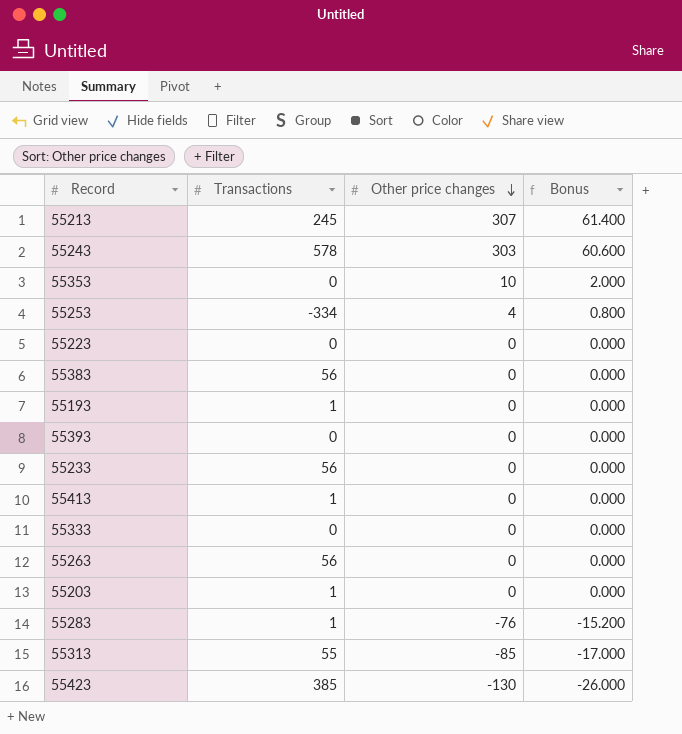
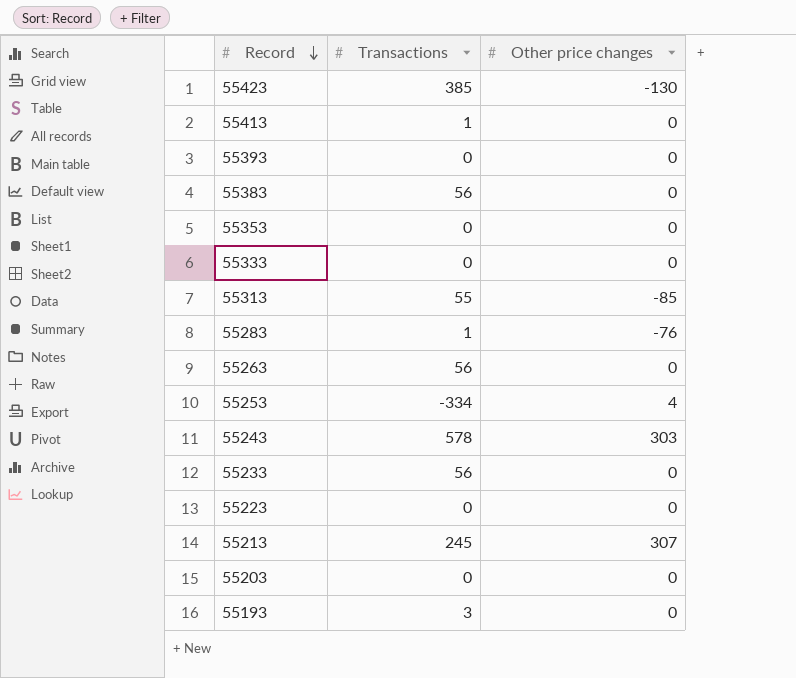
row order: Other price changes descending -> Record descending
column Bonus | formula: [Other price changes] * 0.2 -> none
55353 | Other price changes: 10 -> 0
55203 | Transactions: 1 -> 0
55193 | Transactions: 1 -> 3

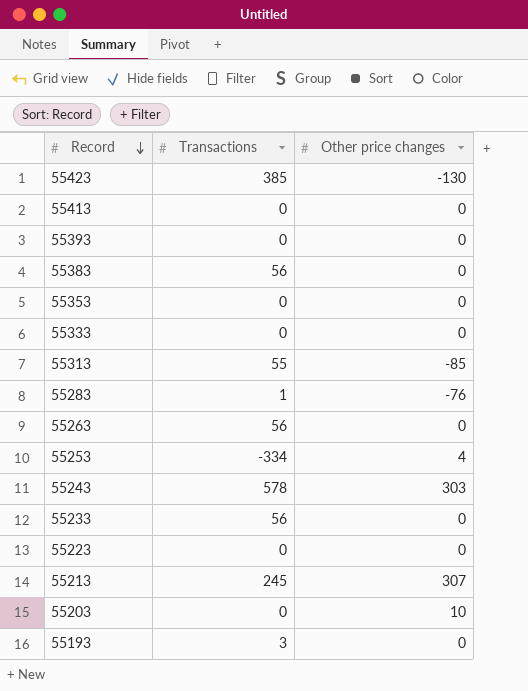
55413 | Transactions: 1 -> 0
55203 | Other price changes: 0 -> 10

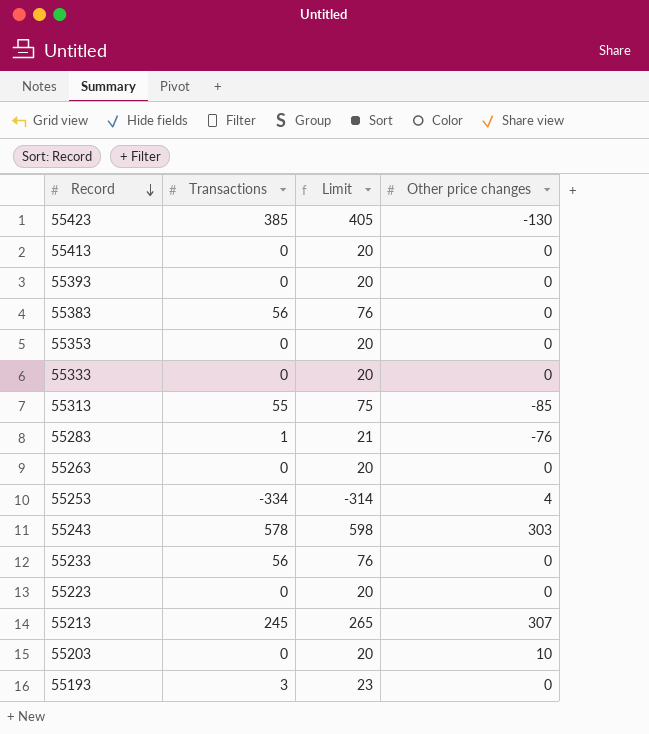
column Limit | formula: none -> [Transactions] + 20
55263 | Transactions: 56 -> 0

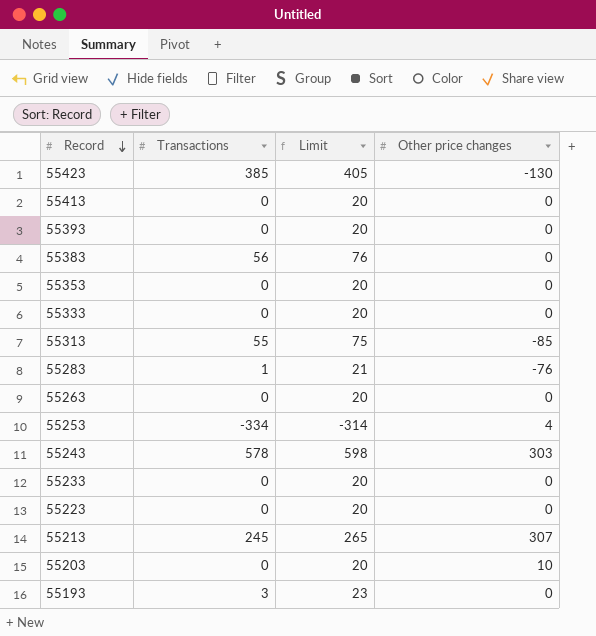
55233 | Transactions: 56 -> 0
55233 | Limit: 76 -> 20

